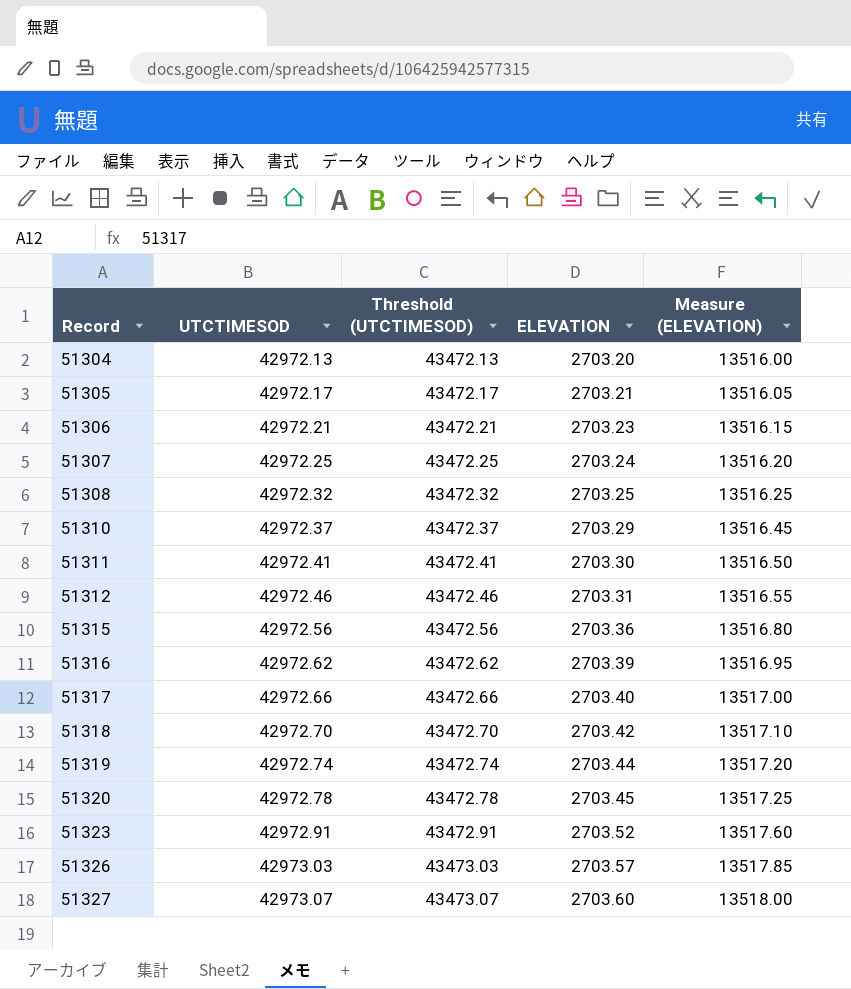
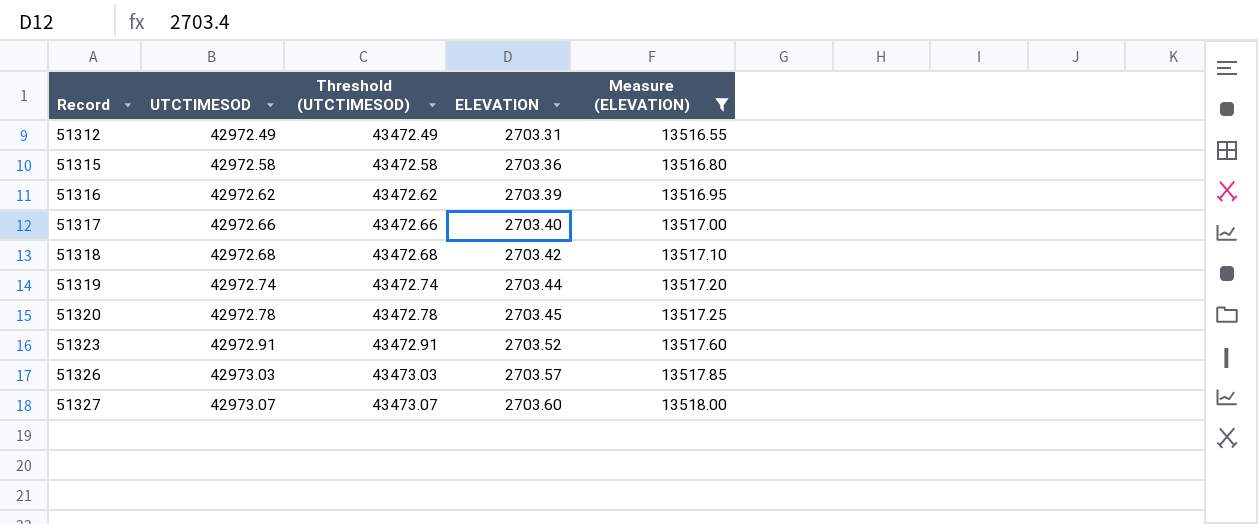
filter: none -> Measure (ELEVATION) >= 13516.55
51312 | UTCTIMESOD: 42972.46 -> 42972.49
51312 | Threshold (UTCTIMESOD): 43472.46 -> 43472.49
51315 | UTCTIMESOD: 42972.56 -> 42972.58
51315 | Threshold (UTCTIMESOD): 43472.56 -> 43472.58
51318 | UTCTIMESOD: 42972.70 -> 42972.68
51318 | Threshold (UTCTIMESOD): 43472.70 -> 43472.68

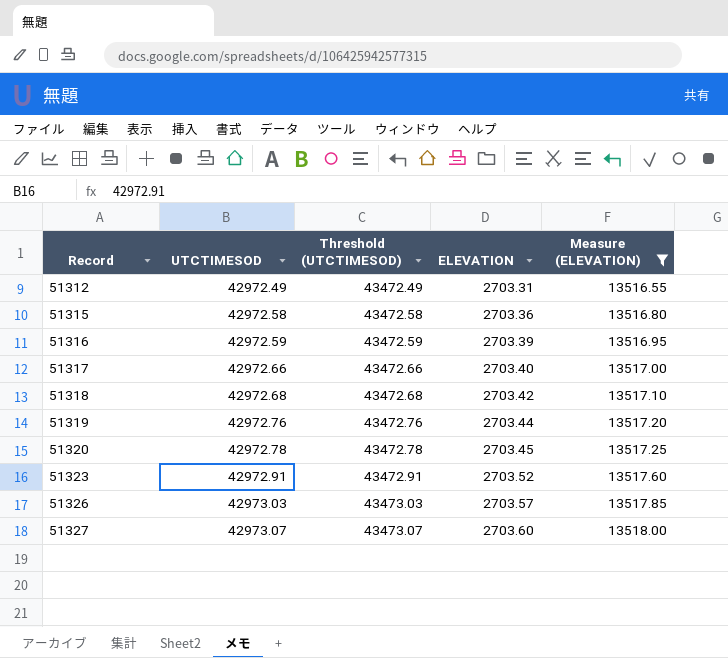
51316 | UTCTIMESOD: 42972.62 -> 42972.59
51316 | Threshold (UTCTIMESOD): 43472.62 -> 43472.59
51319 | UTCTIMESOD: 42972.74 -> 42972.76
51319 | Threshold (UTCTIMESOD): 43472.74 -> 43472.76

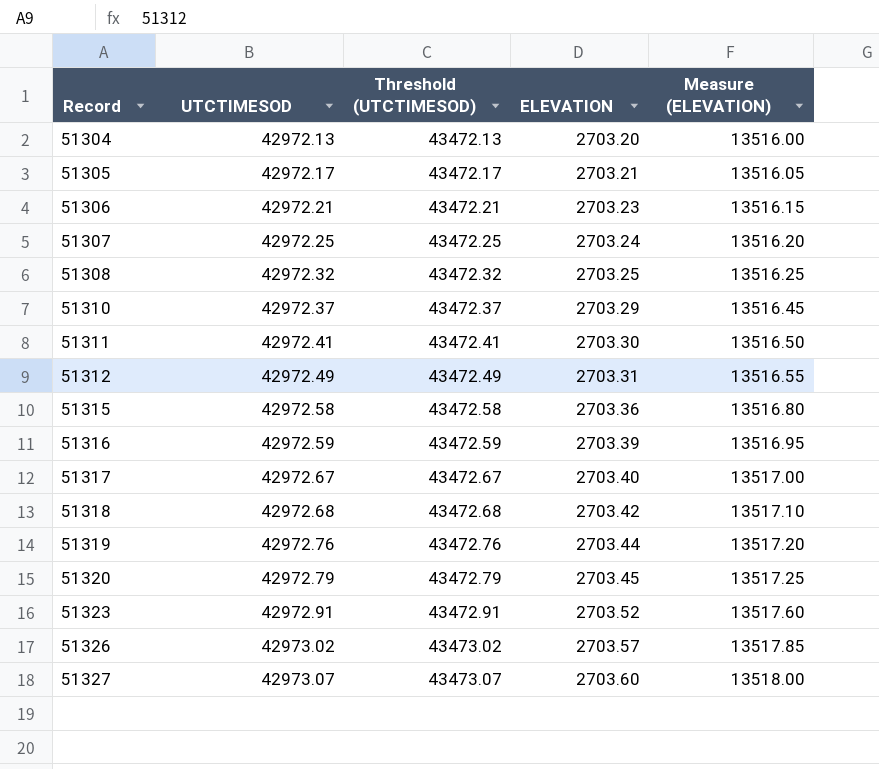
filter: Measure (ELEVATION) >= 13516.55 -> none
51317 | UTCTIMESOD: 42972.66 -> 42972.67
51317 | Threshold (UTCTIMESOD): 43472.66 -> 43472.67
51320 | UTCTIMESOD: 42972.78 -> 42972.79
51320 | Threshold (UTCTIMESOD): 43472.78 -> 43472.79
51326 | UTCTIMESOD: 42973.03 -> 42973.02
51326 | Threshold (UTCTIMESOD): 43473.03 -> 43473.02

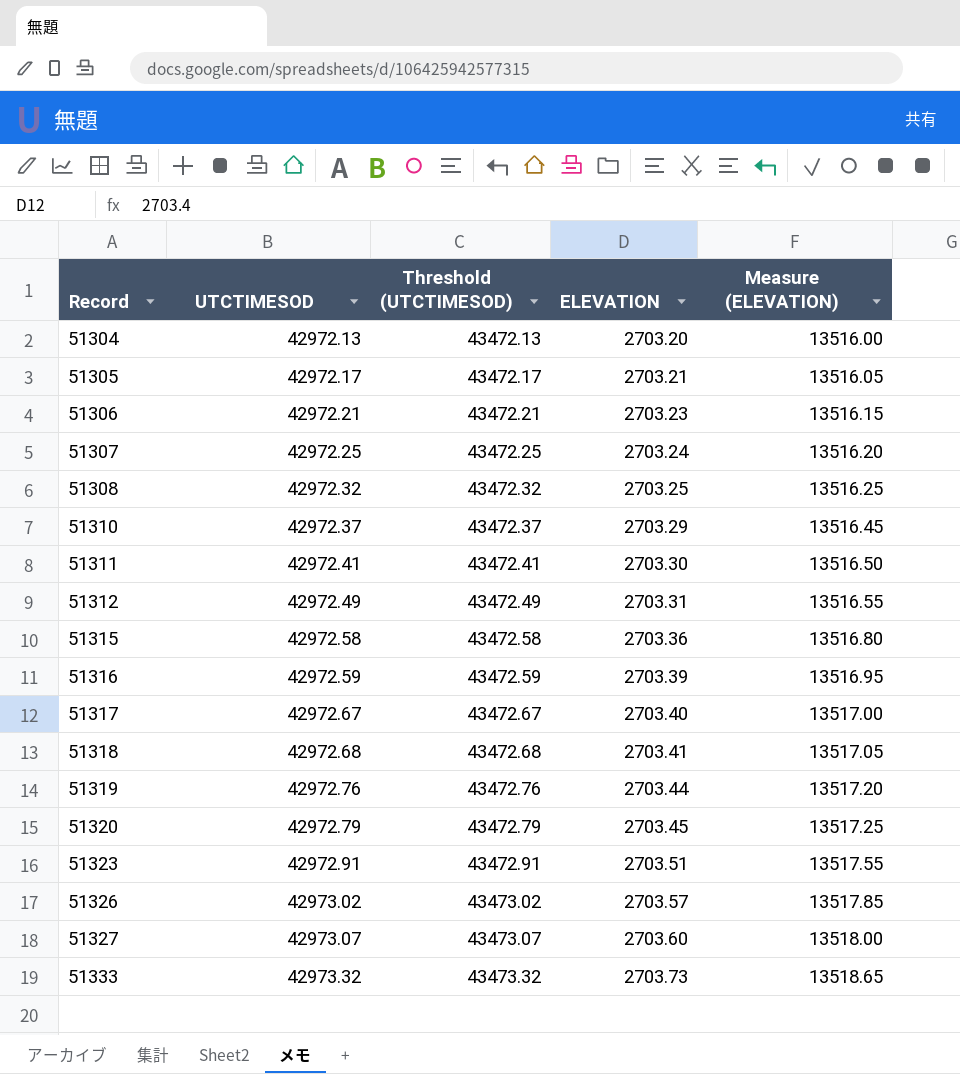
51318 | ELEVATION: 2703.42 -> 2703.41
51318 | Measure (ELEVATION): 13517.10 -> 13517.05
51323 | ELEVATION: 2703.52 -> 2703.51
51323 | Measure (ELEVATION): 13517.60 -> 13517.55
row 51333: none -> 42973.32 | 43473.32 | 2703.73 | 13518.65

